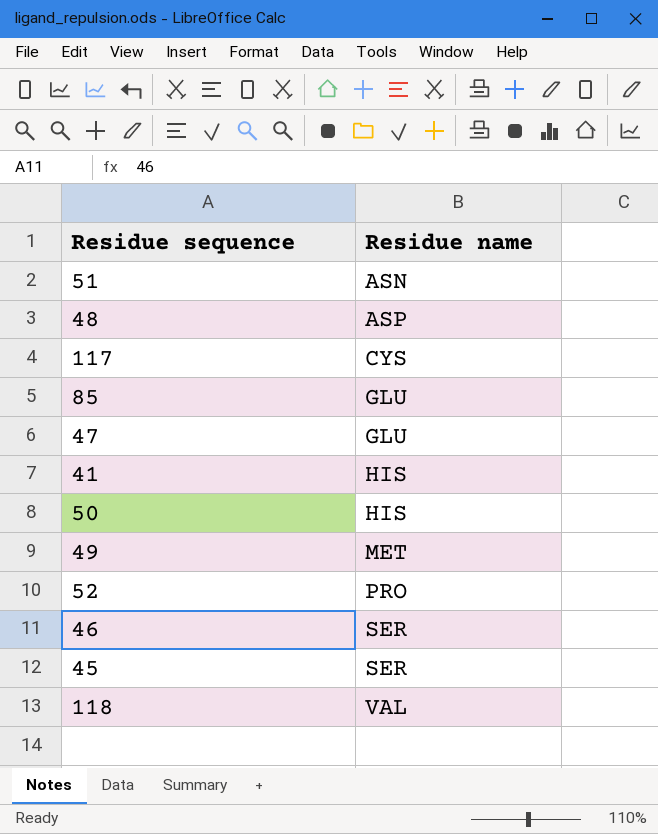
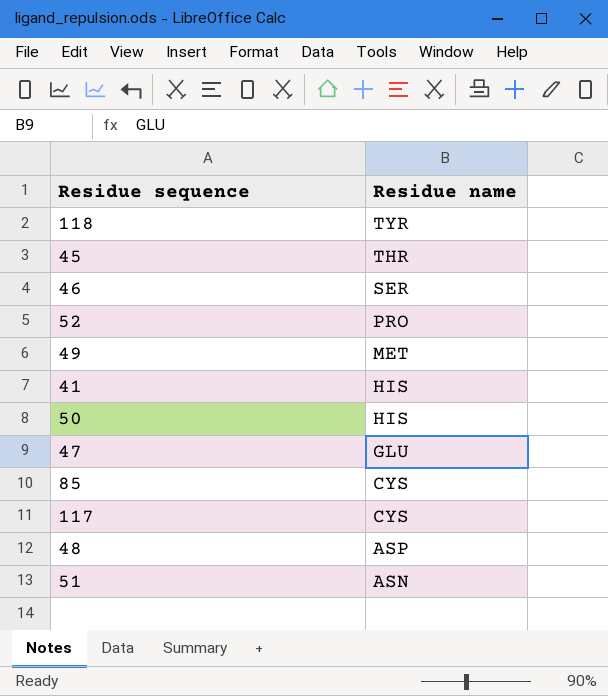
row order: Residue name ascending -> Residue name descending
118 | Residue name: VAL -> TYR
45 | Residue name: SER -> THR
85 | Residue name: GLU -> CYS

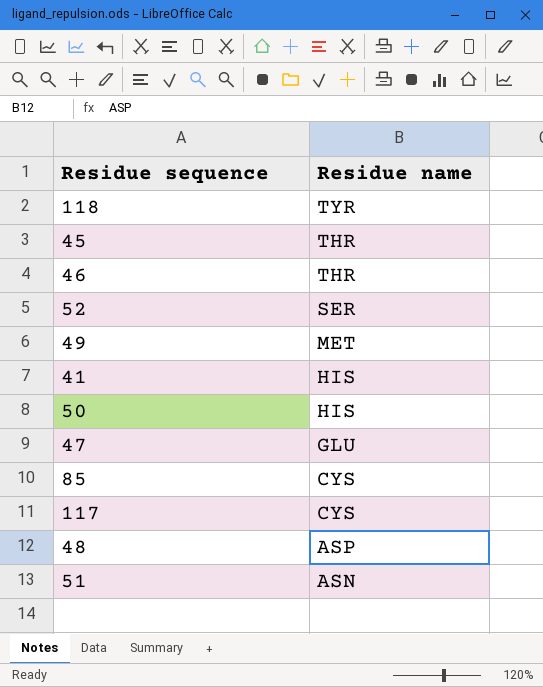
46 | Residue name: SER -> THR
52 | Residue name: PRO -> SER

